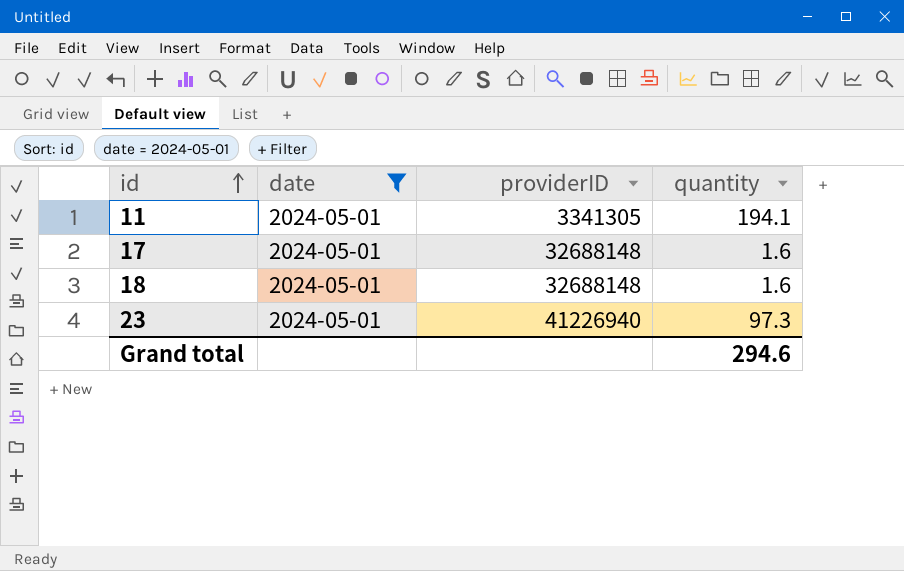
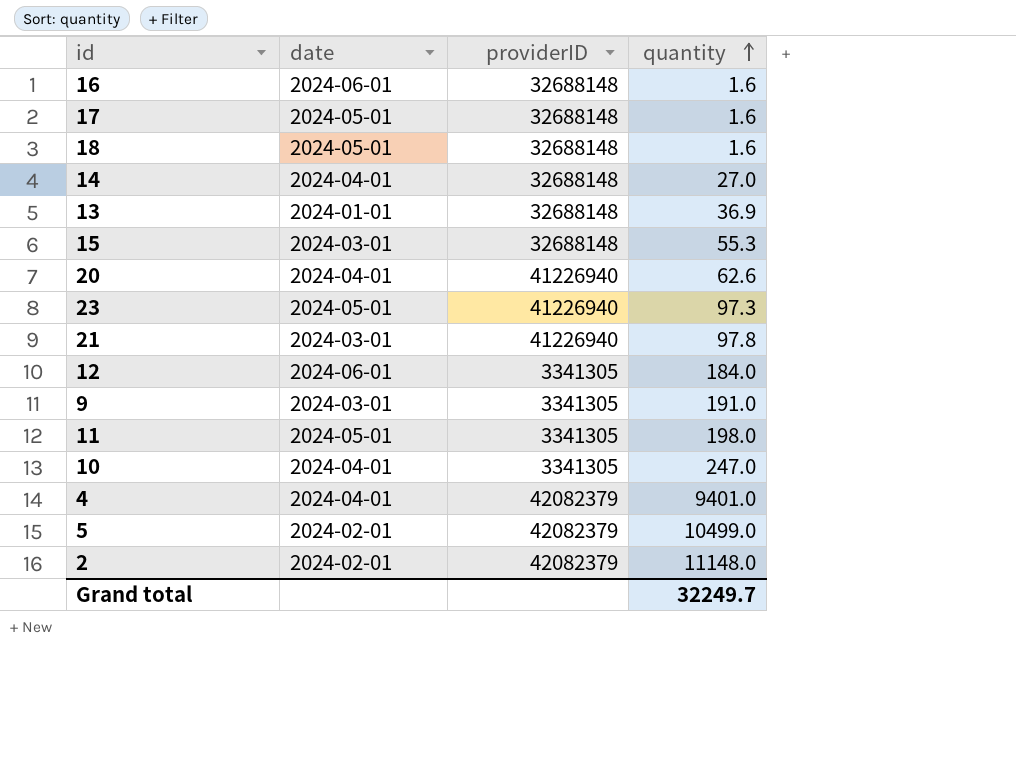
filter: date = 2024-05-01 -> none
row order: id ascending -> quantity ascending
11 | quantity: 194.1 -> 198.0
Grand total | quantity: 294.6 -> 32249.7

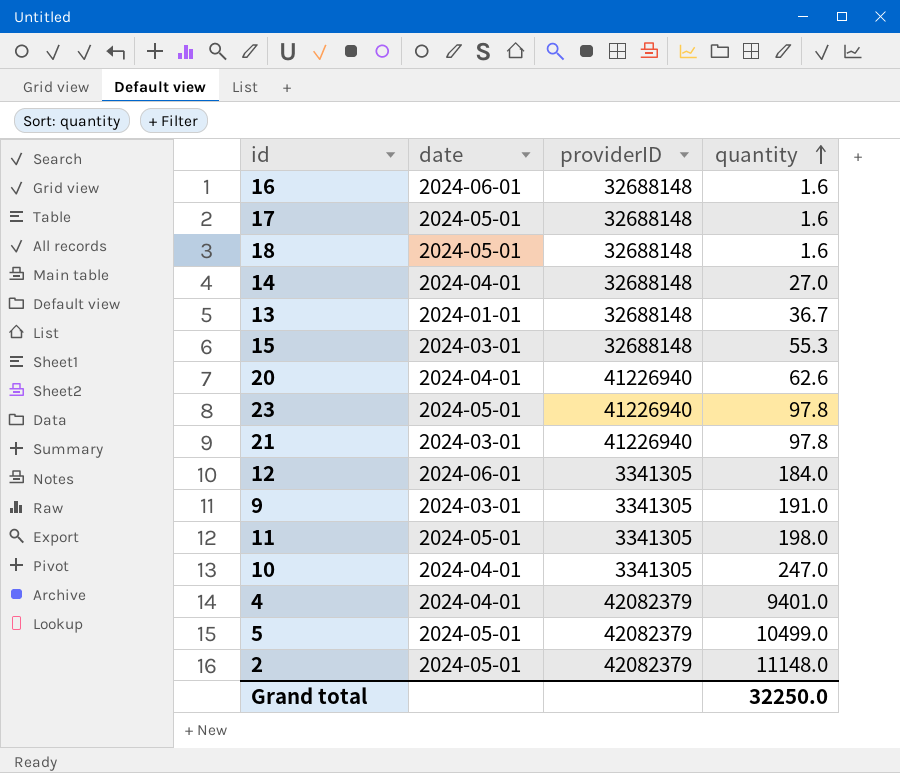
13 | quantity: 36.9 -> 36.7
23 | quantity: 97.3 -> 97.8
5 | date: 2024-02-01 -> 2024-05-01
2 | date: 2024-02-01 -> 2024-05-01
Grand total | quantity: 32249.7 -> 32250.0

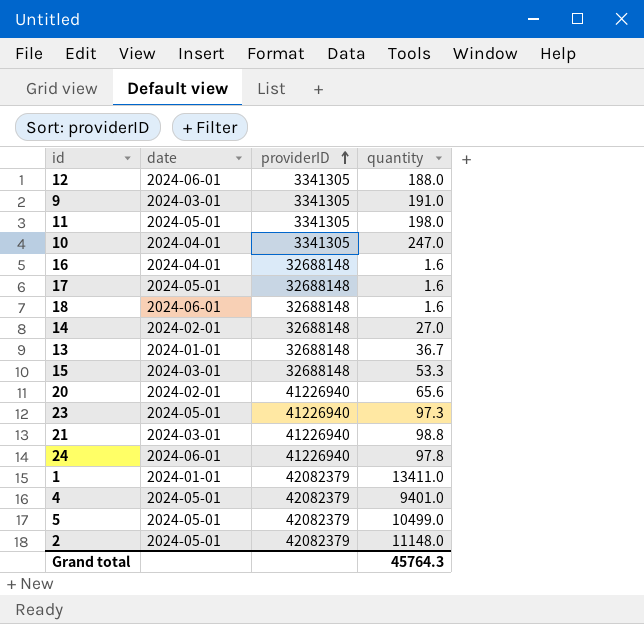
row order: quantity ascending -> providerID ascending
12 | quantity: 184.0 -> 188.0
16 | date: 2024-06-01 -> 2024-04-01
18 | date: 2024-05-01 -> 2024-06-01
14 | date: 2024-04-01 -> 2024-02-01
15 | quantity: 55.3 -> 53.3
20 | date: 2024-04-01 -> 2024-02-01
20 | quantity: 62.6 -> 65.6
23 | quantity: 97.8 -> 97.3
21 | quantity: 97.8 -> 98.8
row 24: none -> 2024-06-01 | 41226940 | 97.8
row 1: none -> 2024-01-01 | 42082379 | 13411.0
4 | date: 2024-04-01 -> 2024-05-01
Grand total | quantity: 32250.0 -> 45764.3

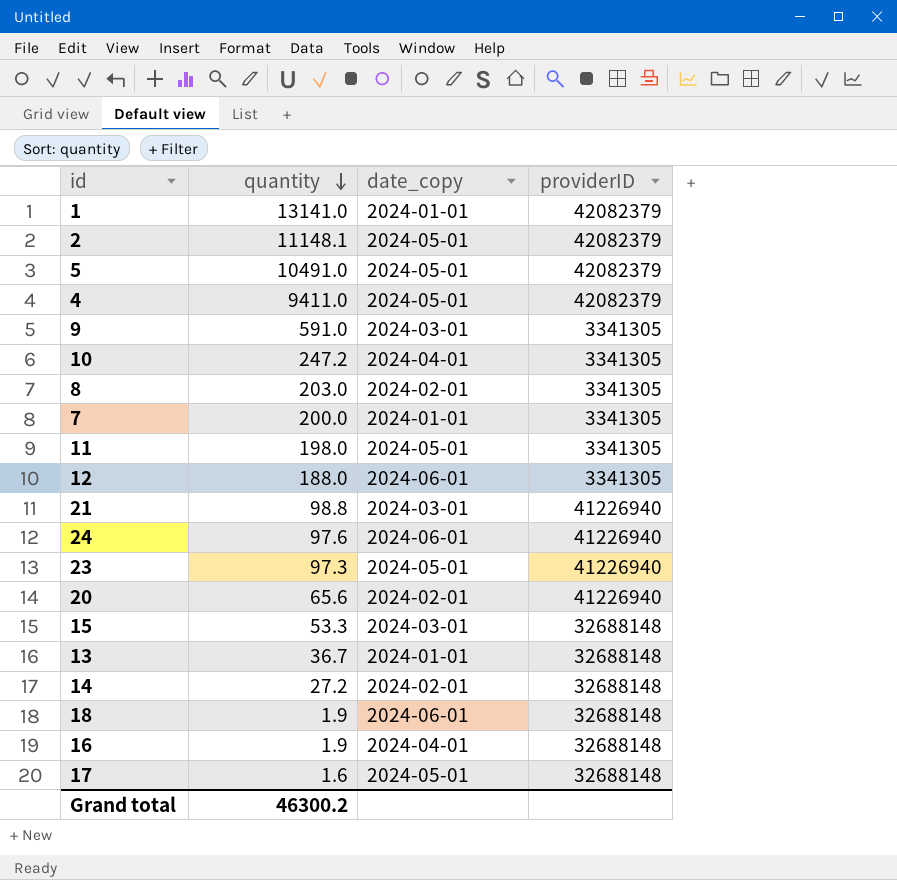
row order: providerID ascending -> quantity descending
column quantity | position: 4 -> 2
column name: date -> date_copy
1 | quantity: 13411.0 -> 13141.0
2 | quantity: 11148.0 -> 11148.1
5 | quantity: 10499.0 -> 10491.0
4 | quantity: 9401.0 -> 9411.0
9 | quantity: 191.0 -> 591.0
10 | quantity: 247.0 -> 247.2
row 8: none -> 203.0 | 2024-02-01 | 3341305
row 7: none -> 200.0 | 2024-01-01 | 3341305
24 | quantity: 97.8 -> 97.6
14 | quantity: 27.0 -> 27.2
18 | quantity: 1.6 -> 1.9
16 | quantity: 1.6 -> 1.9
Grand total | quantity: 45764.3 -> 46300.2

